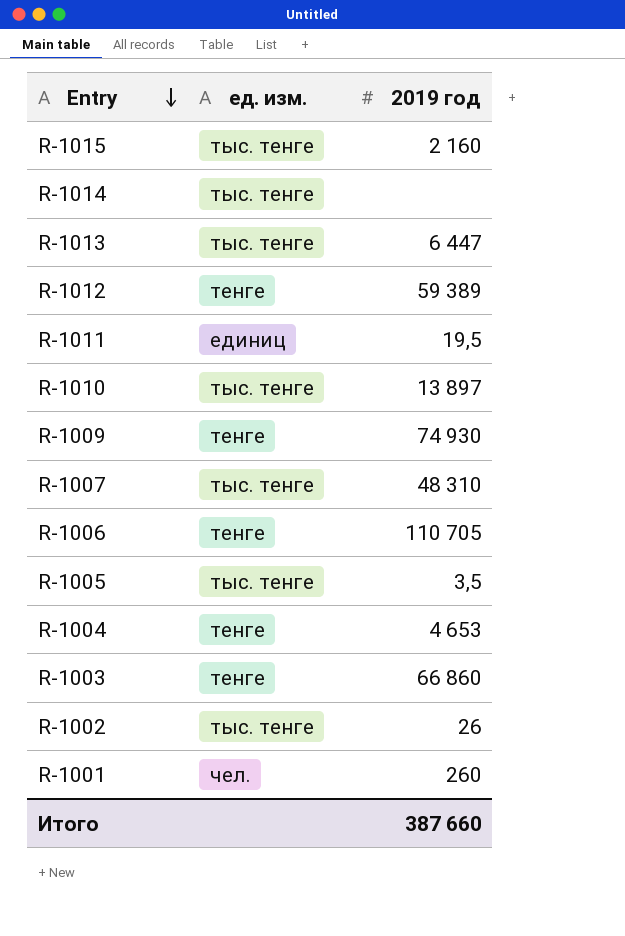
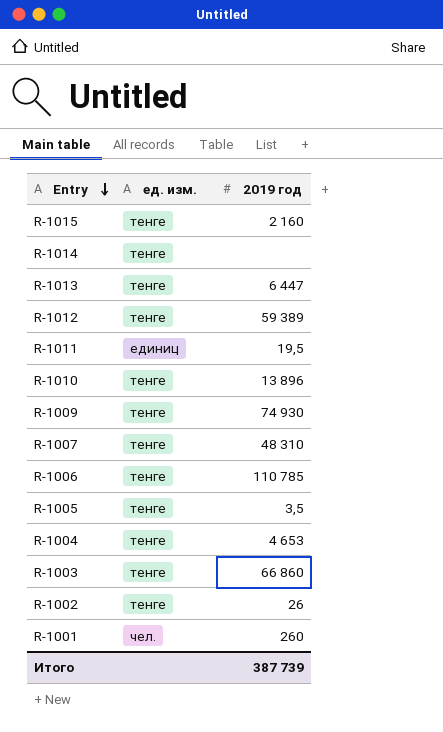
R-1015 | ед. изм.: тыс. тенге -> тенге
R-1014 | ед. изм.: тыс. тенге -> тенге
R-1013 | ед. изм.: тыс. тенге -> тенге
R-1010 | ед. изм.: тыс. тенге -> тенге
R-1010 | 2019 год: 13 897 -> 13 896
R-1007 | ед. изм.: тыс. тенге -> тенге
R-1006 | 2019 год: 110 705 -> 110 785
R-1005 | ед. изм.: тыс. тенге -> тенге
R-1002 | ед. изм.: тыс. тенге -> тенге
Итого | 2019 год: 387 660 -> 387 739

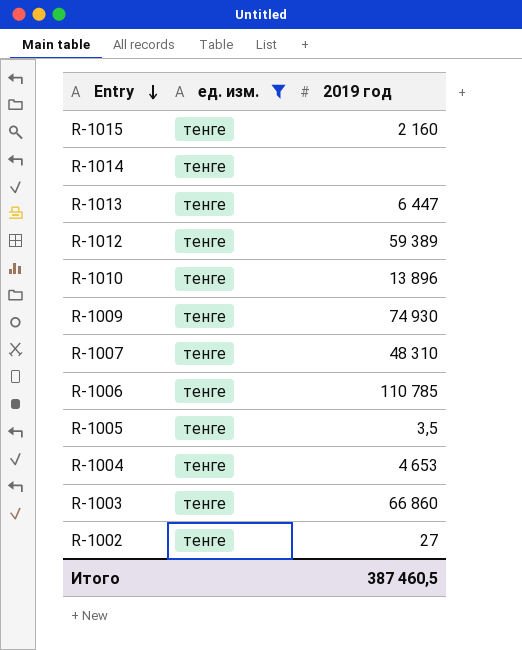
filter: none -> ед. изм. = тенге
R-1002 | 2019 год: 26 -> 27
Итого | 2019 год: 387 739 -> 387 460,5

